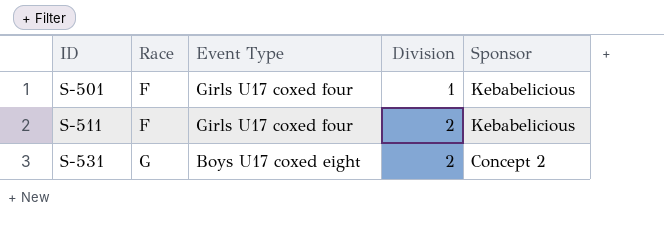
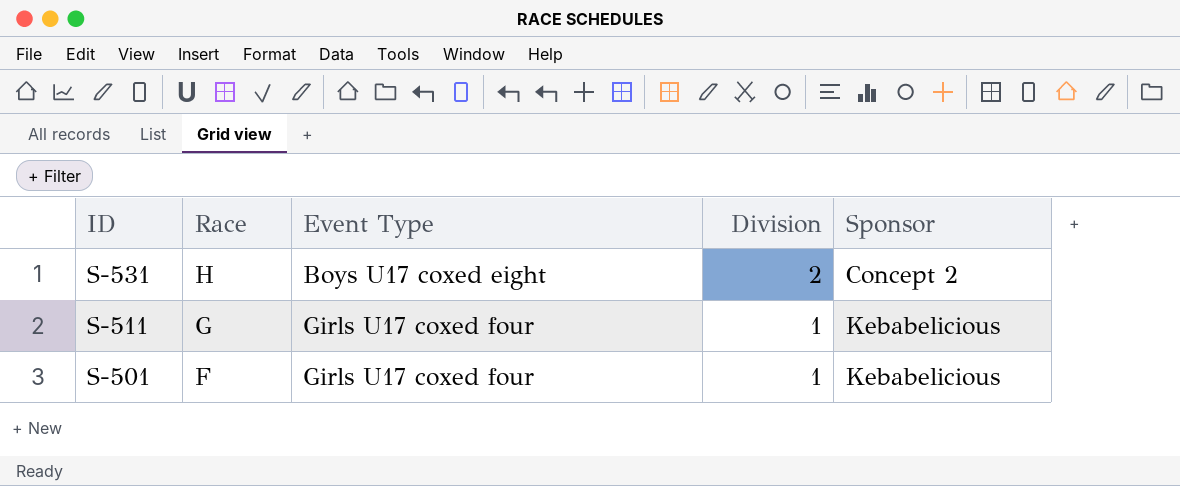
row order: ID ascending -> ID descending
S-531 | Race: G -> H
S-511 | Race: F -> G
S-511 | Division: 2 -> 1

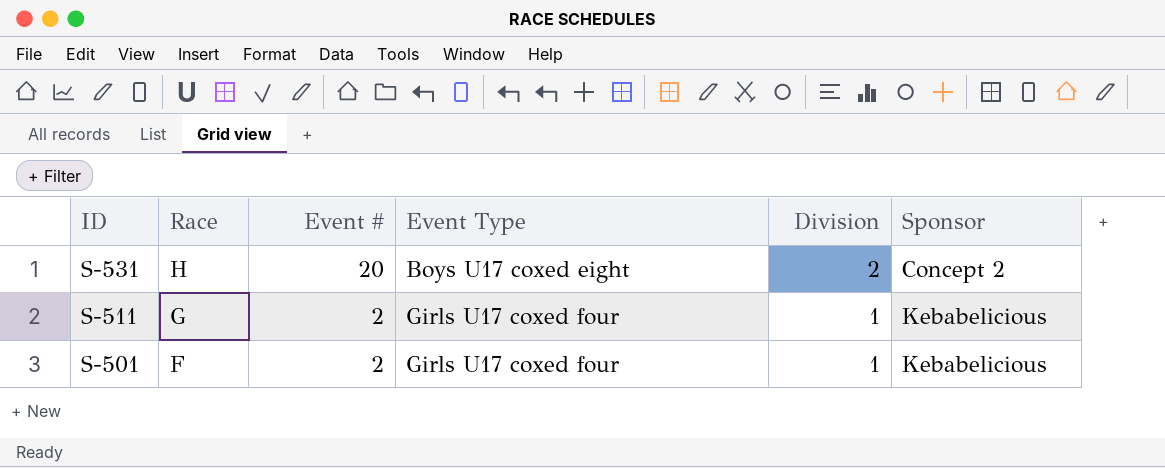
column Event # | position: none -> 3

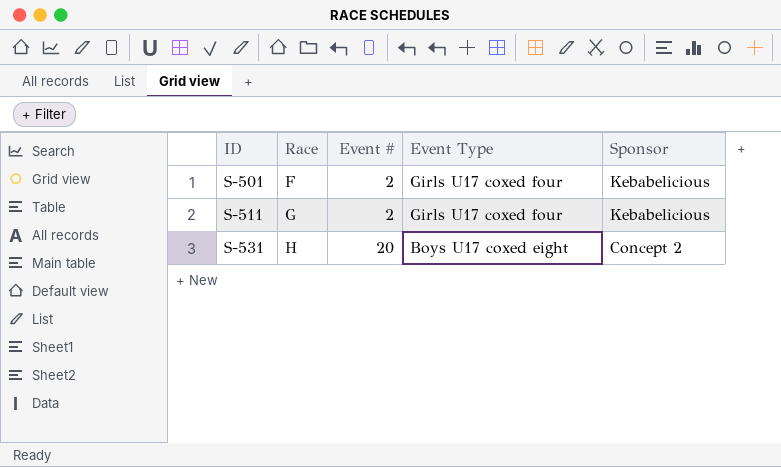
row order: ID descending -> ID ascending
column Division | position: 5 -> none

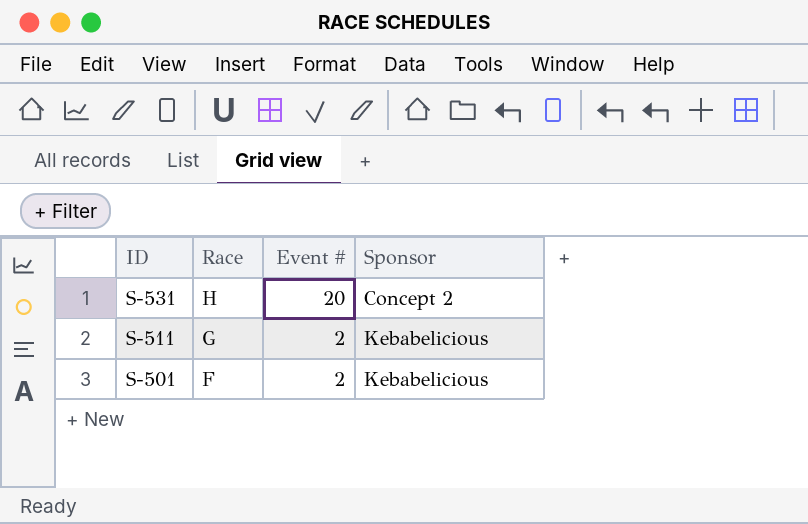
row order: ID ascending -> ID descending
column Event Type | position: 4 -> none

